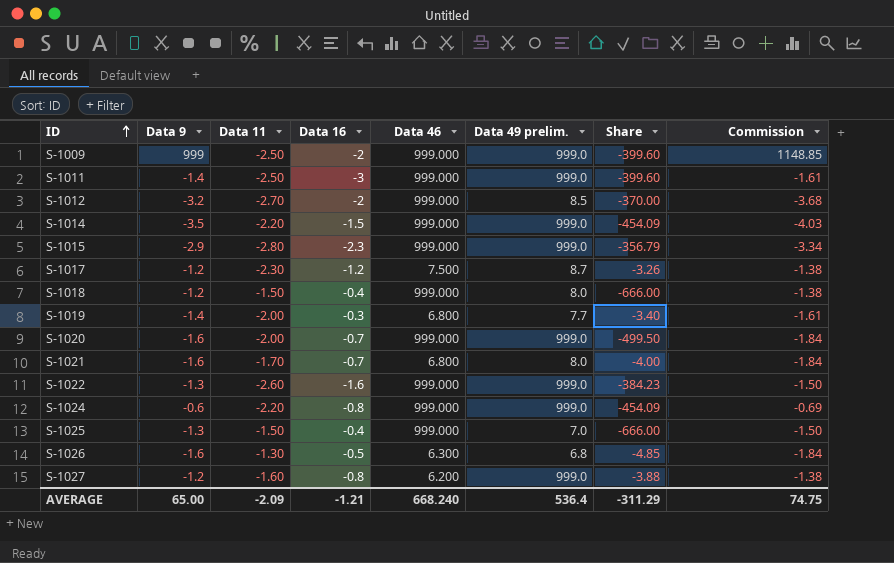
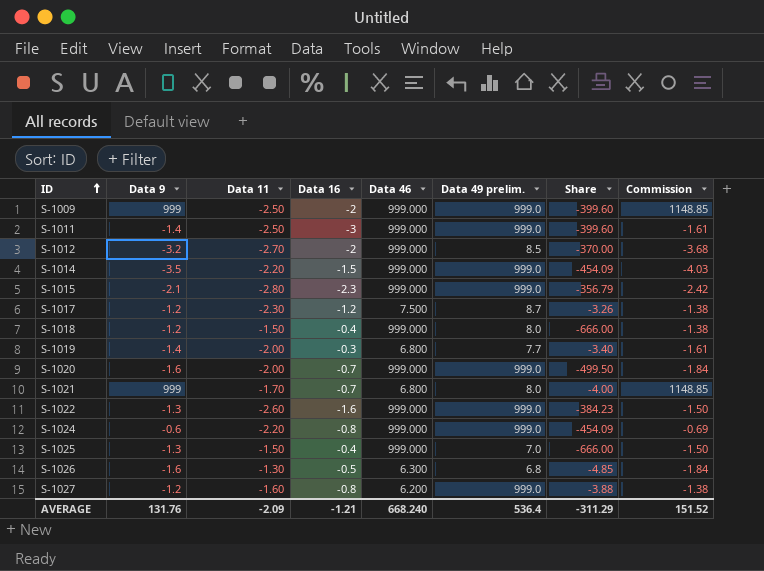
S-1015 | Data 9: -2.9 -> -2.1
S-1015 | Commission: -3.34 -> -2.42
S-1021 | Data 9: -1.6 -> 999
S-1021 | Commission: -1.84 -> 1148.85
AVERAGE | Data 9: 65.00 -> 131.76
AVERAGE | Commission: 74.75 -> 151.52

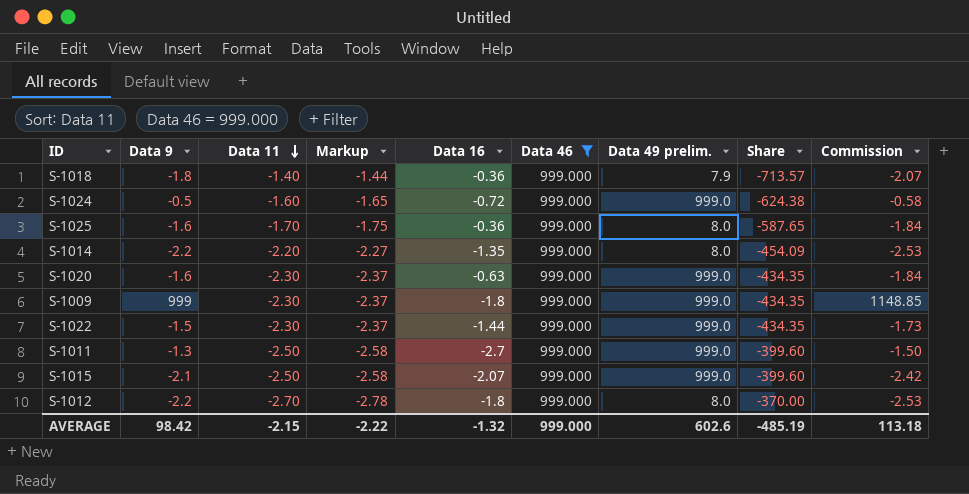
filter: none -> Data 46 = 999.000
row order: ID ascending -> Data 11 descending
column Markup | formula: none -> [Data 11] * 1.03
S-1018 | Data 9: -1.2 -> -1.8
S-1018 | Data 11: -1.50 -> -1.40
S-1018 | Data 16: -0.4 -> -0.36
S-1018 | Data 49 prelim.: 8.0 -> 7.9
S-1018 | Share: -666.00 -> -713.57
S-1018 | Commission: -1.38 -> -2.07
S-1024 | Data 9: -0.6 -> -0.5
S-1024 | Data 11: -2.20 -> -1.60
S-1024 | Data 16: -0.8 -> -0.72
S-1024 | Share: -454.09 -> -624.38
S-1024 | Commission: -0.69 -> -0.58
S-1025 | Data 9: -1.3 -> -1.6
S-1025 | Data 11: -1.50 -> -1.70
S-1025 | Data 16: -0.4 -> -0.36
S-1025 | Data 49 prelim.: 7.0 -> 8.0
S-1025 | Share: -666.00 -> -587.65
S-1025 | Commission: -1.50 -> -1.84
S-1014 | Data 9: -3.5 -> -2.2
S-1014 | Data 16: -1.5 -> -1.35
S-1014 | Data 49 prelim.: 999.0 -> 8.0
S-1014 | Commission: -4.03 -> -2.53
S-1020 | Data 11: -2.00 -> -2.30
S-1020 | Data 16: -0.7 -> -0.63
S-1020 | Share: -499.50 -> -434.35
S-1009 | Data 11: -2.50 -> -2.30
S-1009 | Data 16: -2 -> -1.8
S-1009 | Share: -399.60 -> -434.35
S-1022 | Data 9: -1.3 -> -1.5
S-1022 | Data 11: -2.60 -> -2.30
S-1022 | Data 16: -1.6 -> -1.44
S-1022 | Share: -384.23 -> -434.35
S-1022 | Commission: -1.50 -> -1.73
S-1011 | Data 9: -1.4 -> -1.3
S-1011 | Data 16: -3 -> -2.7
S-1011 | Commission: -1.61 -> -1.50
S-1015 | Data 11: -2.80 -> -2.50
S-1015 | Data 16: -2.3 -> -2.07
S-1015 | Share: -356.79 -> -399.60
S-1012 | Data 9: -3.2 -> -2.2
S-1012 | Data 16: -2 -> -1.8
S-1012 | Data 49 prelim.: 8.5 -> 8.0
S-1012 | Commission: -3.68 -> -2.53
AVERAGE | Data 9: 131.76 -> 98.42
AVERAGE | Data 11: -2.09 -> -2.15
AVERAGE | Data 16: -1.21 -> -1.32
AVERAGE | Data 46: 668.240 -> 999.000
AVERAGE | Data 49 prelim.: 536.4 -> 602.6
AVERAGE | Share: -311.29 -> -485.19
AVERAGE | Commission: 151.52 -> 113.18

